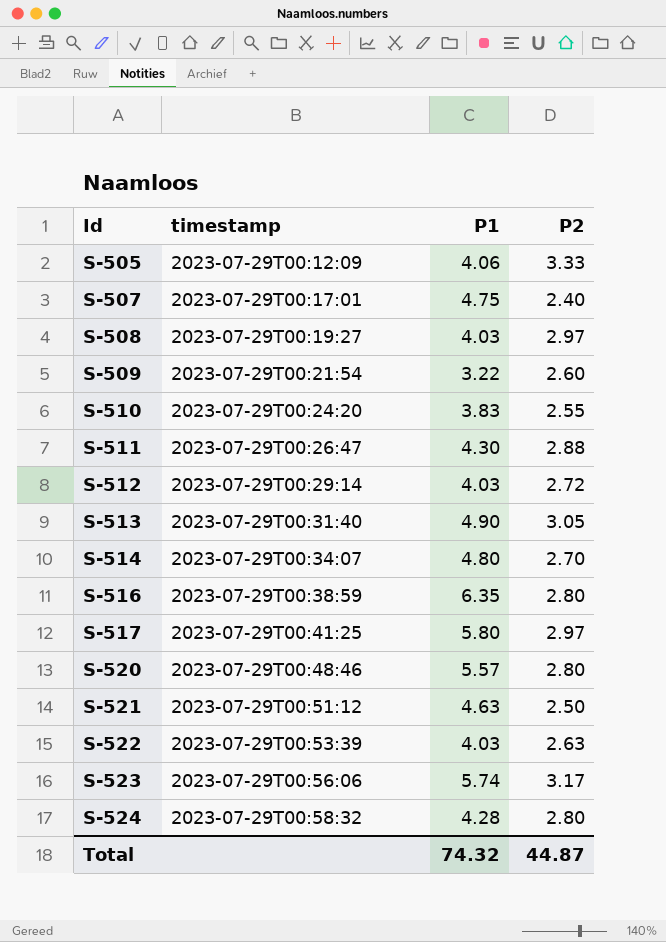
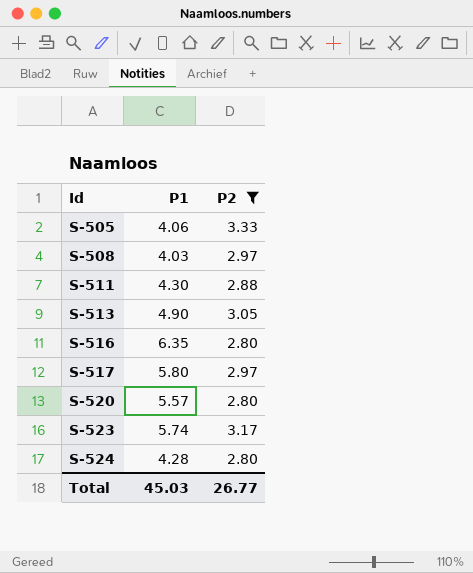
filter: none -> P2 >= 2.80
column timestamp | position: 2 -> none
Total | P1: 74.32 -> 45.03
Total | P2: 44.87 -> 26.77

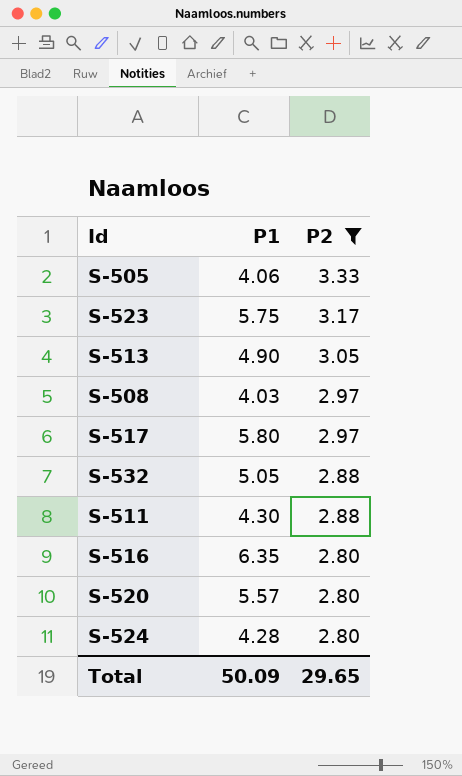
row order: Id ascending -> P2 descending
S-523 | P1: 5.74 -> 5.75
row S-532: none -> 5.05 | 2.88
Total | P1: 45.03 -> 50.09
Total | P2: 26.77 -> 29.65

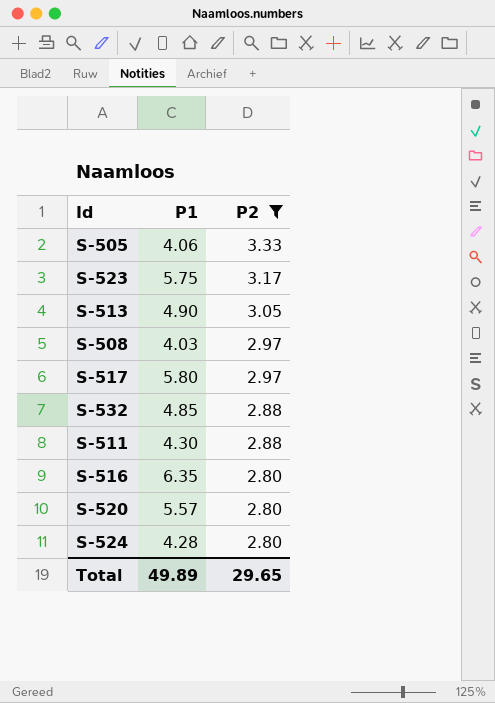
S-532 | P1: 5.05 -> 4.85
Total | P1: 50.09 -> 49.89

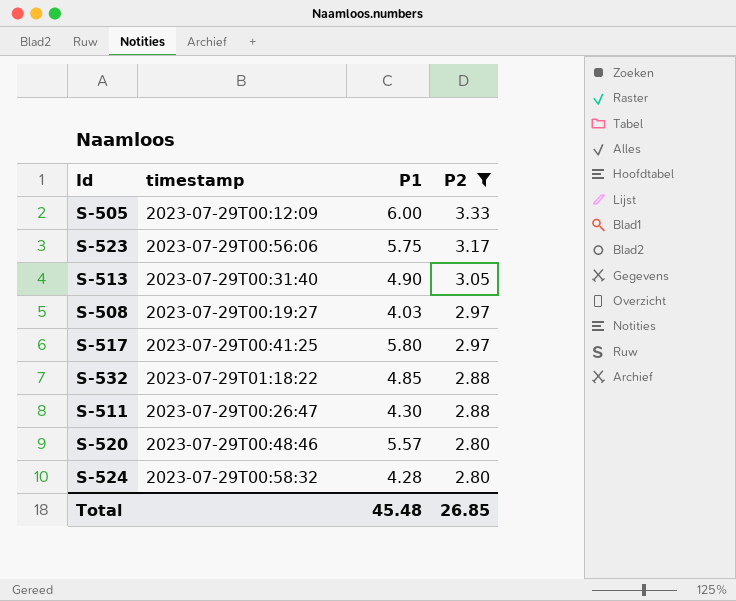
column timestamp | position: none -> 2
row S-516: 6.35 | 2.80 -> none
S-505 | P1: 4.06 -> 6.00
Total | P1: 49.89 -> 45.48
Total | P2: 29.65 -> 26.85

